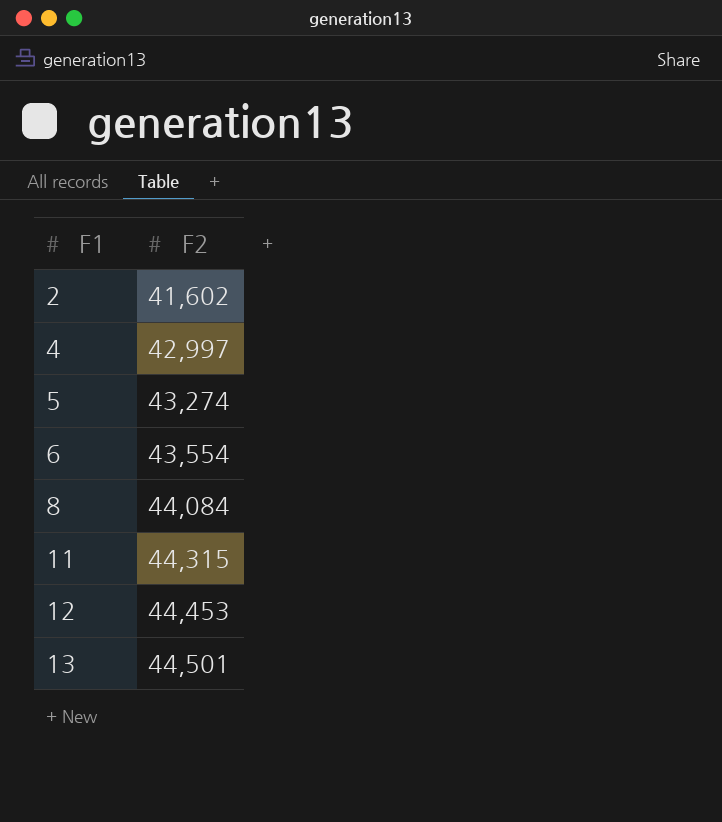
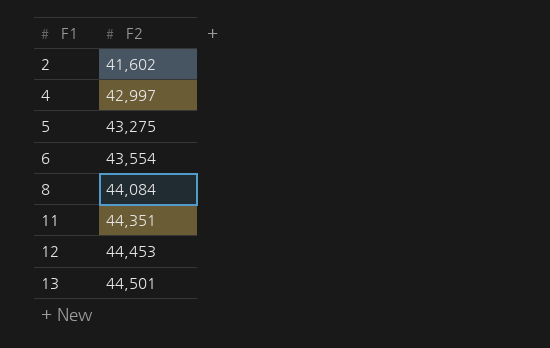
5 | F2: 43,274 -> 43,275
11 | F2: 44,315 -> 44,351

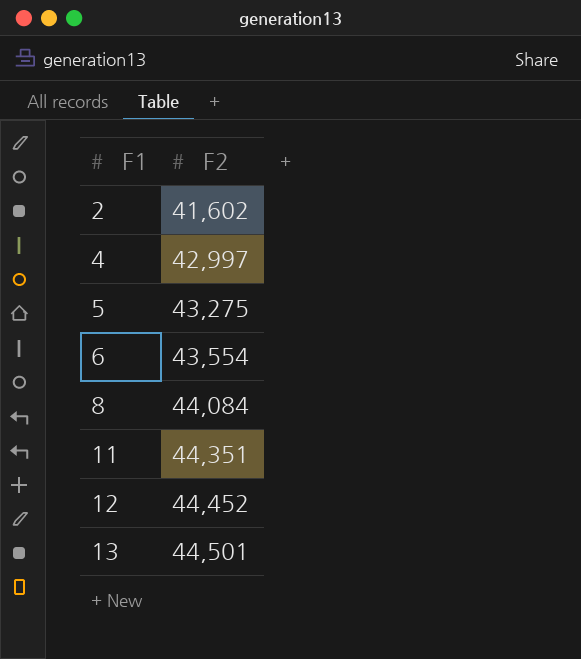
12 | F2: 44,453 -> 44,452

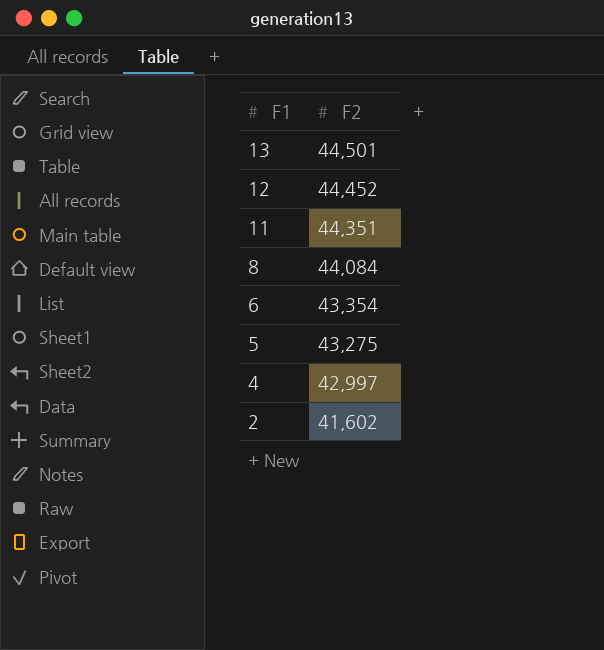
row order: F1 ascending -> F1 descending
6 | F2: 43,554 -> 43,354

